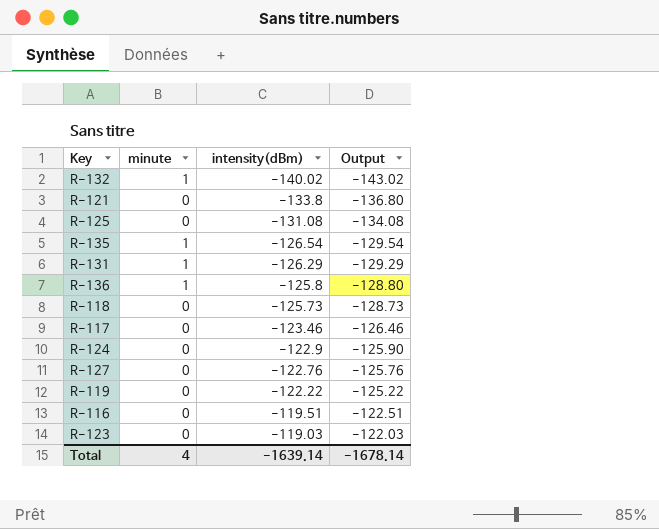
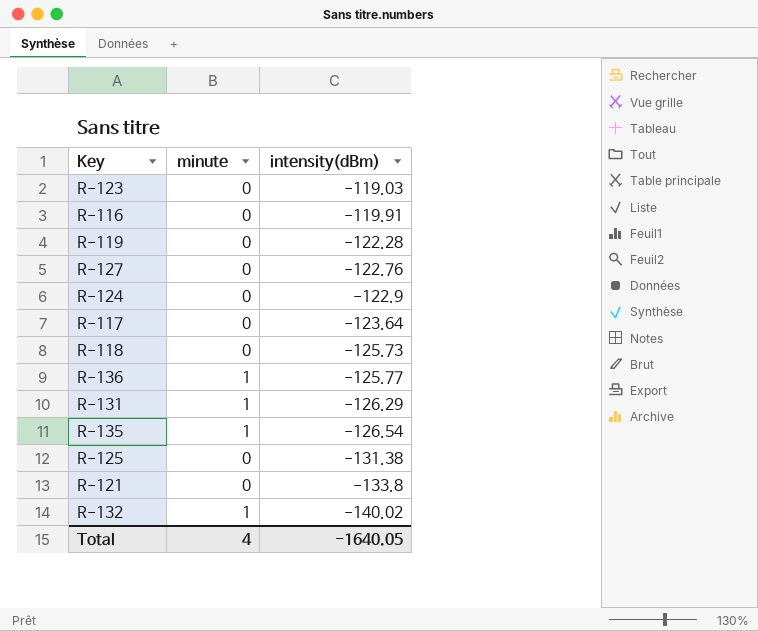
row order: intensity(dBm) ascending -> intensity(dBm) descending
column Output | formula: [intensity(dBm)] - 3 -> none
R-116 | intensity(dBm): -119.51 -> -119.91
R-119 | intensity(dBm): -122.22 -> -122.28
R-117 | intensity(dBm): -123.46 -> -123.64
R-136 | intensity(dBm): -125.8 -> -125.77
R-125 | intensity(dBm): -131.08 -> -131.38
Total | intensity(dBm): -1639.14 -> -1640.05

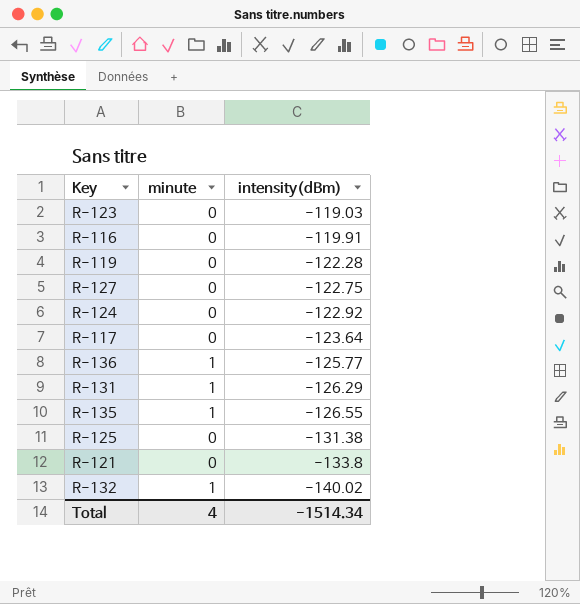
row R-118: 0 | -125.73 -> none
R-127 | intensity(dBm): -122.76 -> -122.75
R-124 | intensity(dBm): -122.9 -> -122.92
R-135 | intensity(dBm): -126.54 -> -126.55
Total | intensity(dBm): -1640.05 -> -1514.34

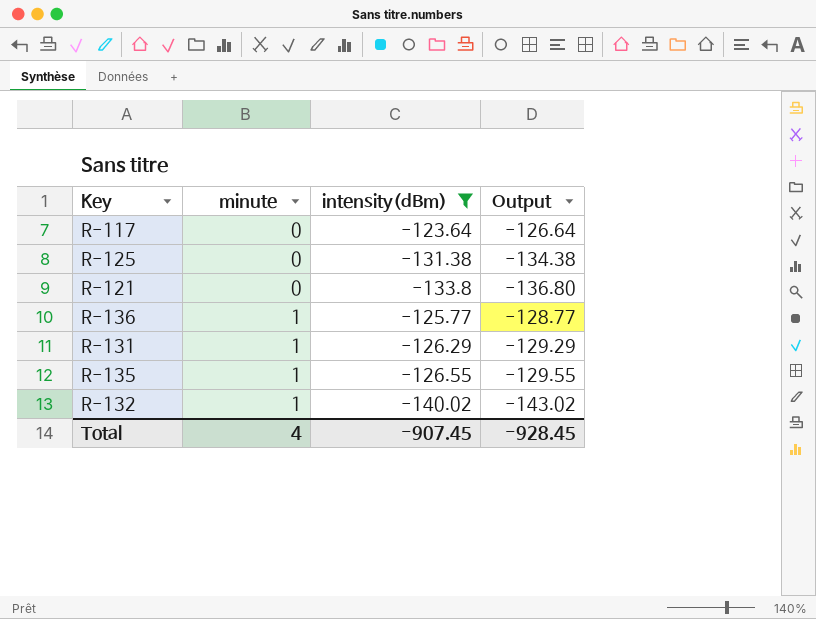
filter: none -> intensity(dBm) <= -123.64
row order: intensity(dBm) descending -> minute ascending
column Output | formula: none -> [intensity(dBm)] - 3
Total | intensity(dBm): -1514.34 -> -907.45

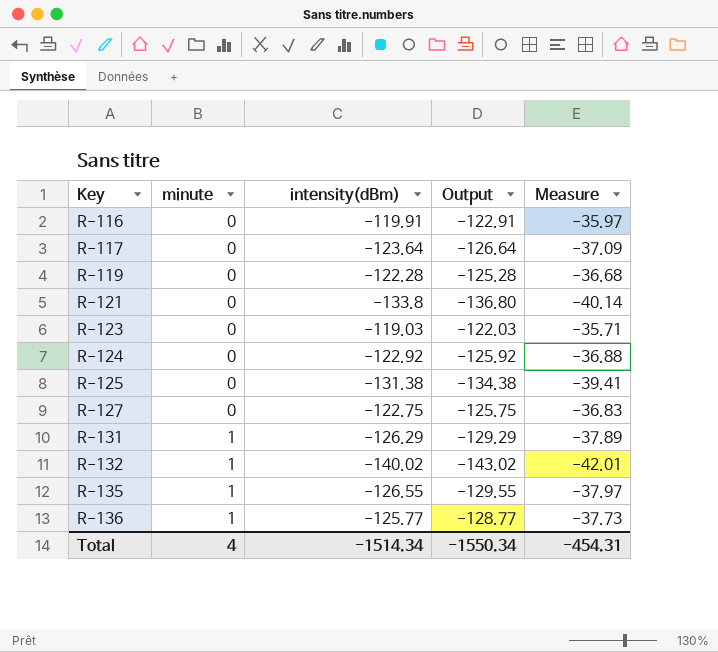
filter: intensity(dBm) <= -123.64 -> none
row order: minute ascending -> Key ascending
column Measure | formula: none -> [intensity(dBm)] * 0.3
Total | intensity(dBm): -907.45 -> -1514.34
Total | Output: -928.45 -> -1550.34

